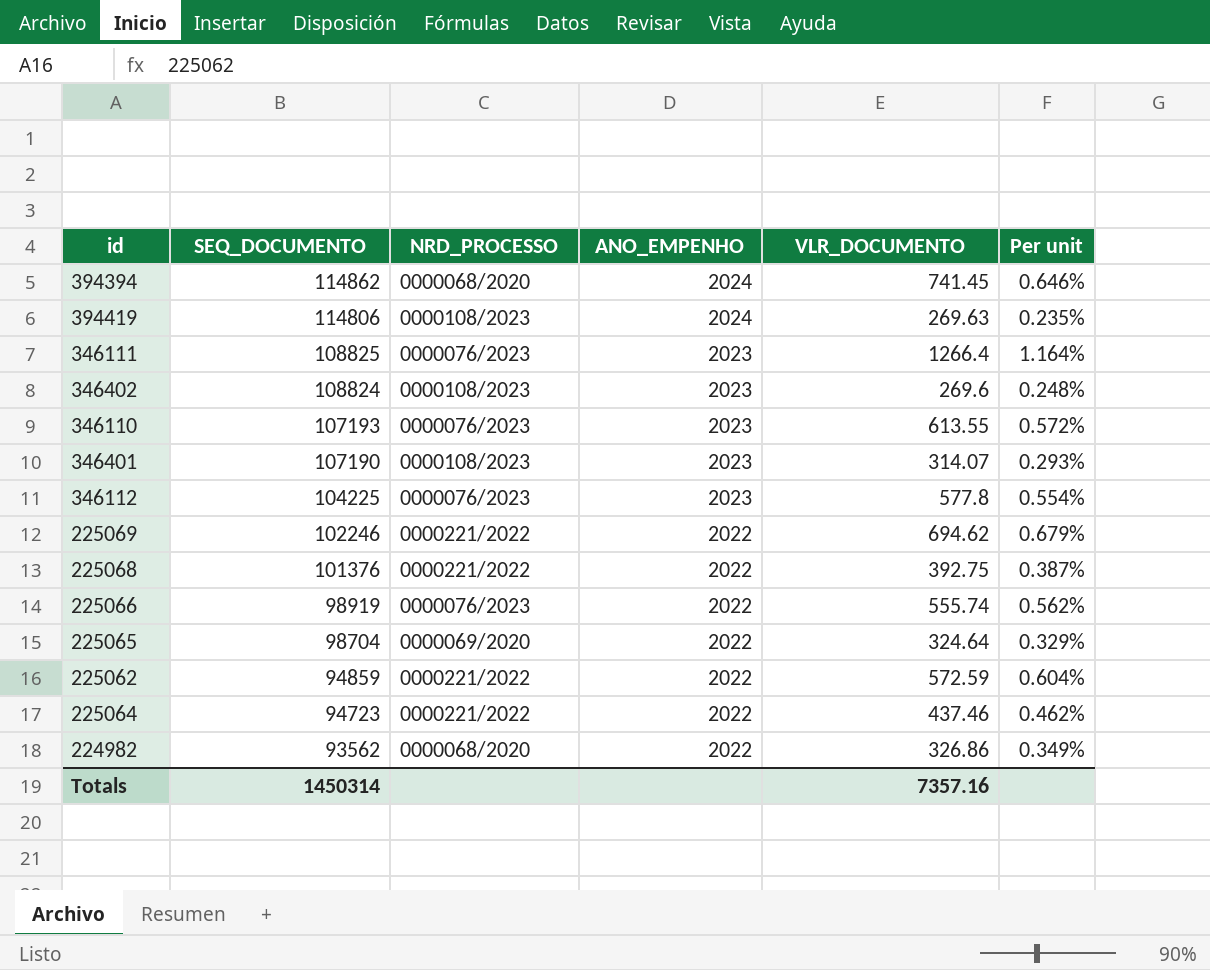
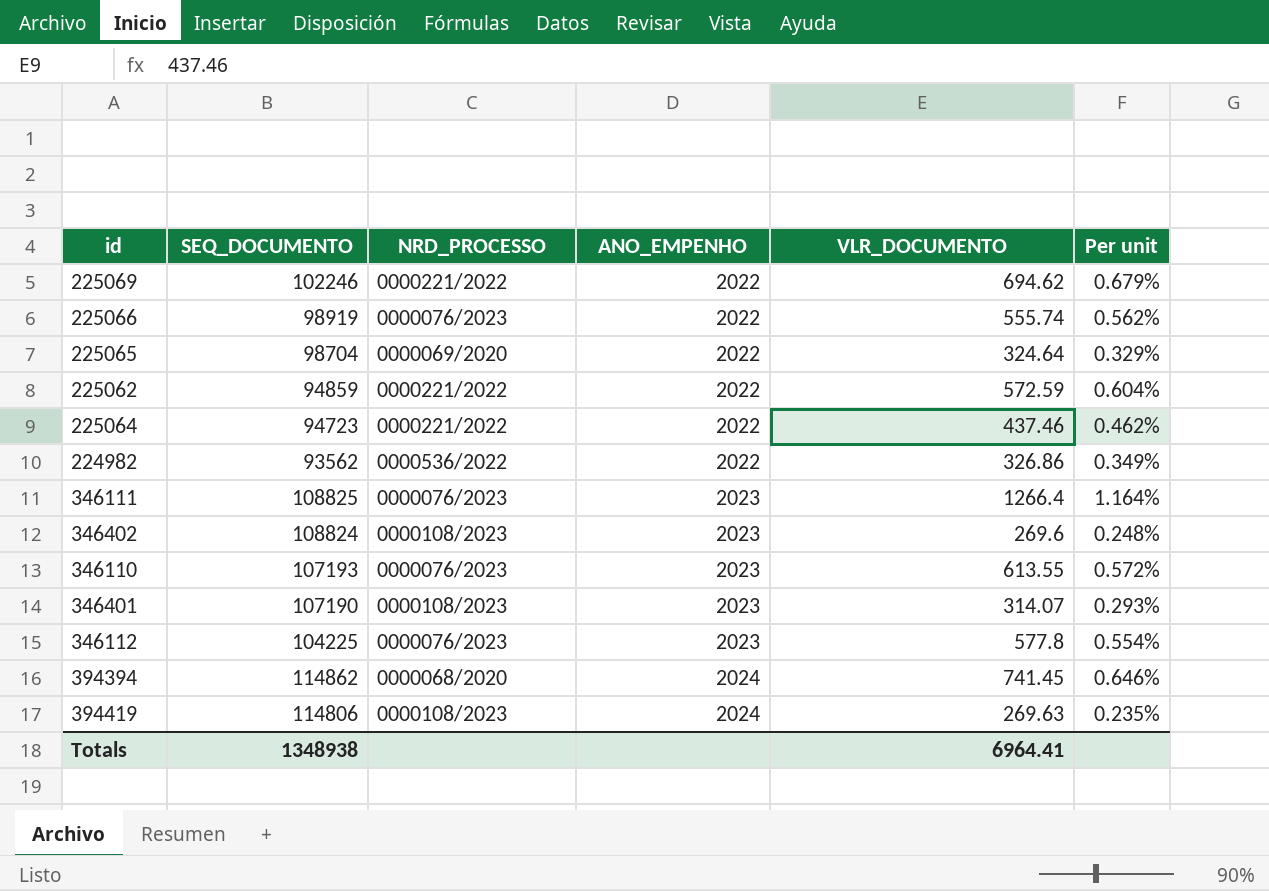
row order: SEQ_DOCUMENTO descending -> ANO_EMPENHO ascending
row 225068: 101376 | 0000221/2022 | 2022 | 392.75 | 0.387% -> none
224982 | NRD_PROCESSO: 0000068/2020 -> 0000536/2022
Totals | SEQ_DOCUMENTO: 1450314 -> 1348938
Totals | VLR_DOCUMENTO: 7357.16 -> 6964.41

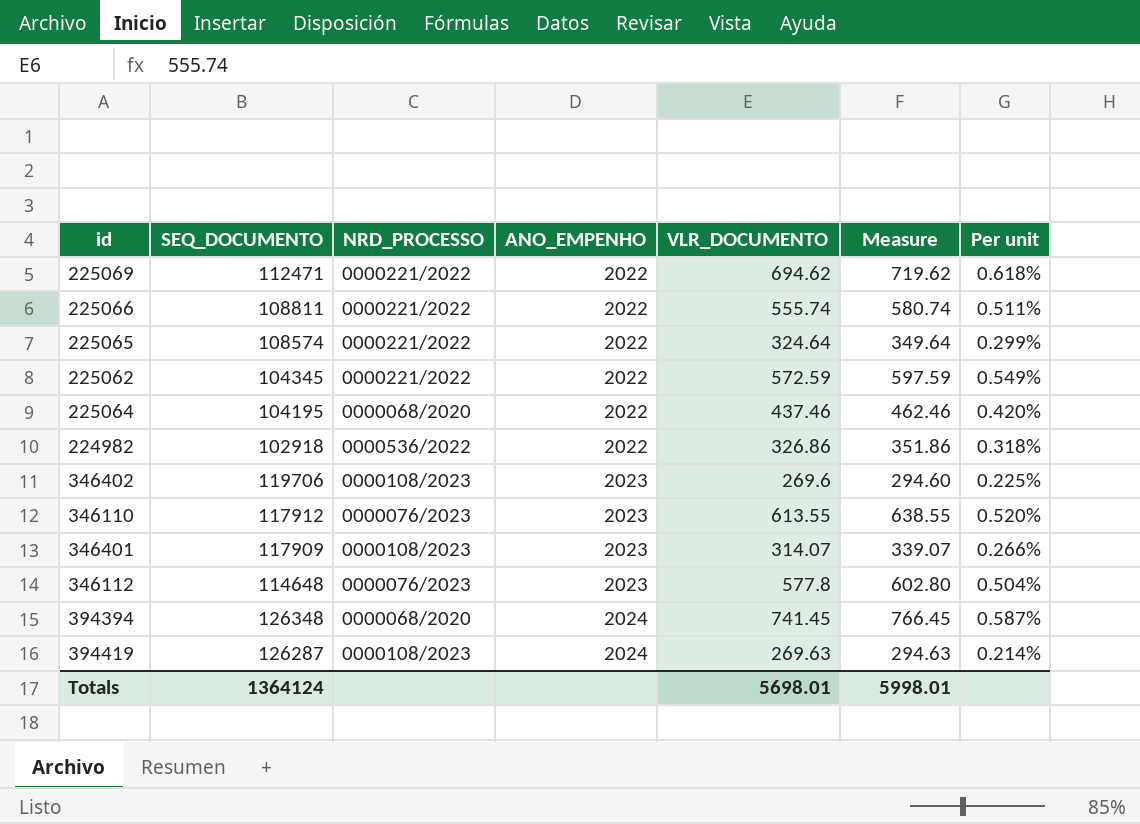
column Measure | formula: none -> [VLR_DOCUMENTO] + 25
row 346111: 108825 | 0000076/2023 | 2023 | 1266.4 | 1.164% -> none
225069 | SEQ_DOCUMENTO: 102246 -> 112471
225069 | Per unit: 0.679% -> 0.618%
225066 | SEQ_DOCUMENTO: 98919 -> 108811
225066 | NRD_PROCESSO: 0000076/2023 -> 0000221/2022
225066 | Per unit: 0.562% -> 0.511%
225065 | SEQ_DOCUMENTO: 98704 -> 108574
225065 | NRD_PROCESSO: 0000069/2020 -> 0000221/2022
225065 | Per unit: 0.329% -> 0.299%
225062 | SEQ_DOCUMENTO: 94859 -> 104345
225062 | Per unit: 0.604% -> 0.549%
225064 | SEQ_DOCUMENTO: 94723 -> 104195
225064 | NRD_PROCESSO: 0000221/2022 -> 0000068/2020
225064 | Per unit: 0.462% -> 0.420%
224982 | SEQ_DOCUMENTO: 93562 -> 102918
224982 | Per unit: 0.349% -> 0.318%
346402 | SEQ_DOCUMENTO: 108824 -> 119706
346402 | Per unit: 0.248% -> 0.225%
346110 | SEQ_DOCUMENTO: 107193 -> 117912
346110 | Per unit: 0.572% -> 0.520%
346401 | SEQ_DOCUMENTO: 107190 -> 117909
346401 | Per unit: 0.293% -> 0.266%
346112 | SEQ_DOCUMENTO: 104225 -> 114648
346112 | Per unit: 0.554% -> 0.504%
394394 | SEQ_DOCUMENTO: 114862 -> 126348
394394 | Per unit: 0.646% -> 0.587%
394419 | SEQ_DOCUMENTO: 114806 -> 126287
394419 | Per unit: 0.235% -> 0.214%
Totals | SEQ_DOCUMENTO: 1348938 -> 1364124
Totals | VLR_DOCUMENTO: 6964.41 -> 5698.01

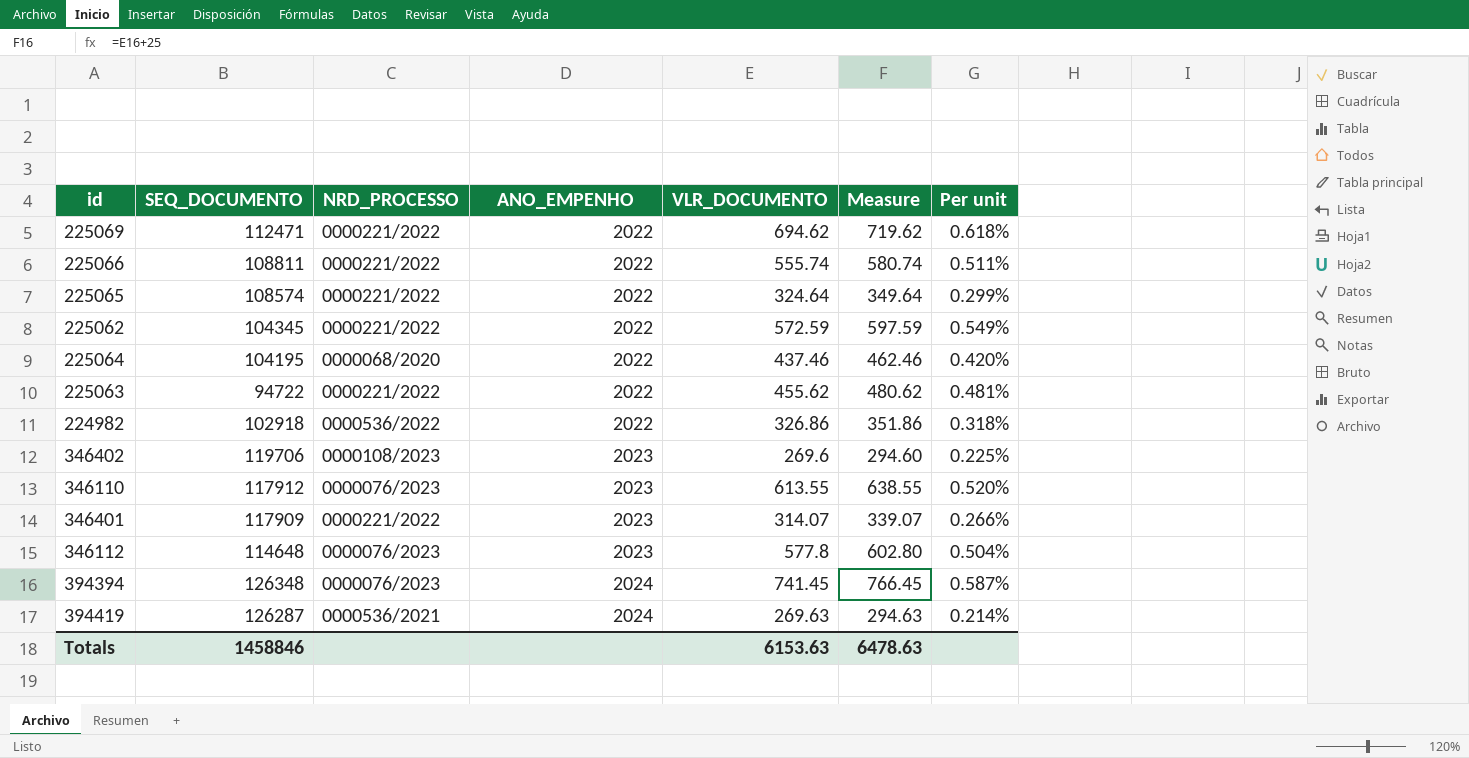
row 225063: none -> 94722 | 0000221/2022 | 2022 | 455.62 | 480.62 | 0.481%
346401 | NRD_PROCESSO: 0000108/2023 -> 0000221/2022
394394 | NRD_PROCESSO: 0000068/2020 -> 0000076/2023
394419 | NRD_PROCESSO: 0000108/2023 -> 0000536/2021
Totals | SEQ_DOCUMENTO: 1364124 -> 1458846
Totals | VLR_DOCUMENTO: 5698.01 -> 6153.63
Totals | Measure: 5998.01 -> 6478.63

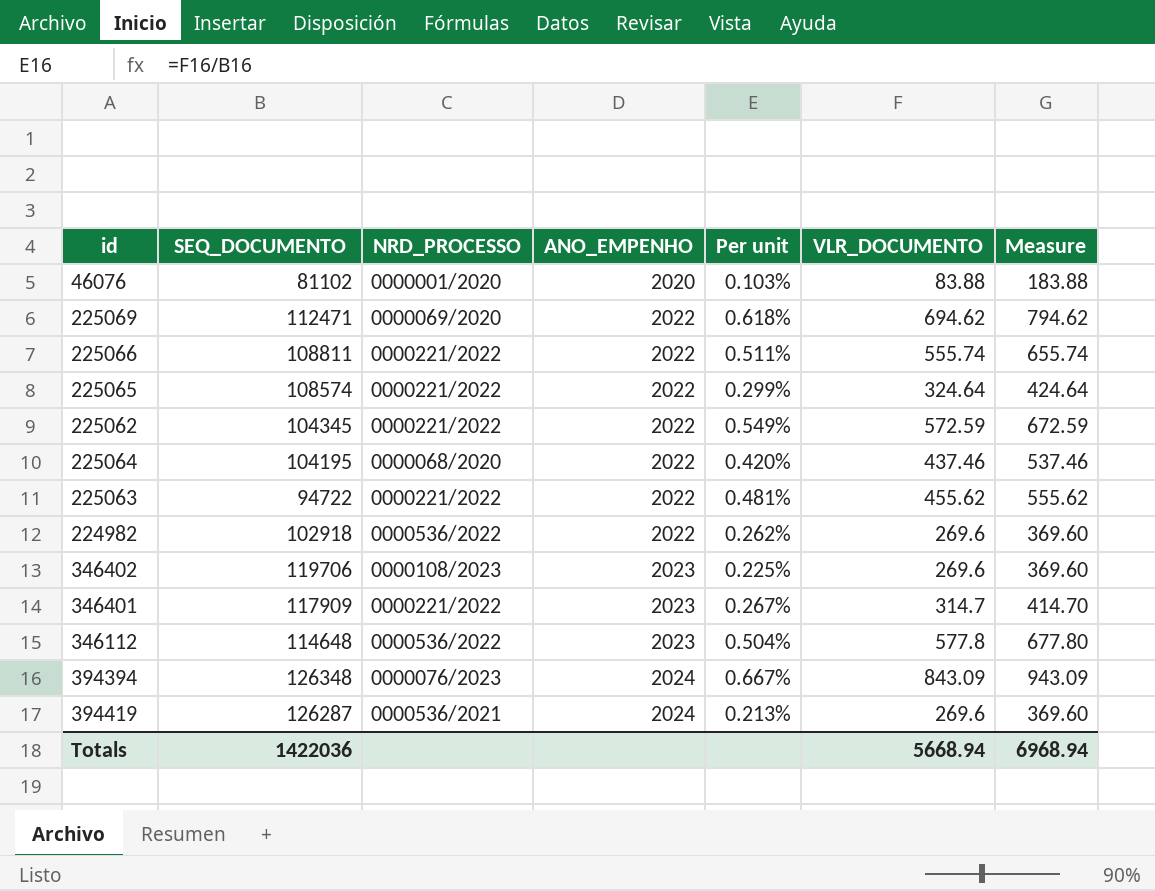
column Per unit | position: 7 -> 5
column Measure | formula: [VLR_DOCUMENTO] + 25 -> [VLR_DOCUMENTO] + 100
row 346110: 117912 | 0000076/2023 | 2023 | 613.55 | 638.55 | 0.520% -> none
row 46076: none -> 81102 | 0000001/2020 | 2020 | 0.103% | 83.88 | 183.88
225069 | NRD_PROCESSO: 0000221/2022 -> 0000069/2020
224982 | Per unit: 0.318% -> 0.262%
224982 | VLR_DOCUMENTO: 326.86 -> 269.6
346401 | Per unit: 0.266% -> 0.267%
346401 | VLR_DOCUMENTO: 314.07 -> 314.7
346112 | NRD_PROCESSO: 0000076/2023 -> 0000536/2022
394394 | Per unit: 0.587% -> 0.667%
394394 | VLR_DOCUMENTO: 741.45 -> 843.09
394419 | Per unit: 0.214% -> 0.213%
394419 | VLR_DOCUMENTO: 269.63 -> 269.6
Totals | SEQ_DOCUMENTO: 1458846 -> 1422036
Totals | VLR_DOCUMENTO: 6153.63 -> 5668.94
Totals | Measure: 6478.63 -> 6968.94

